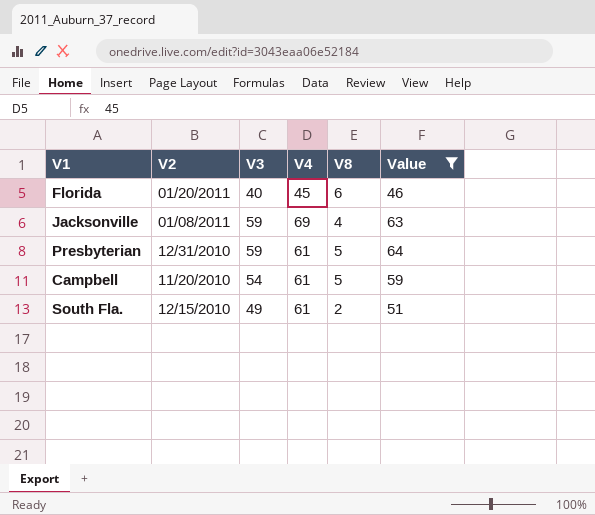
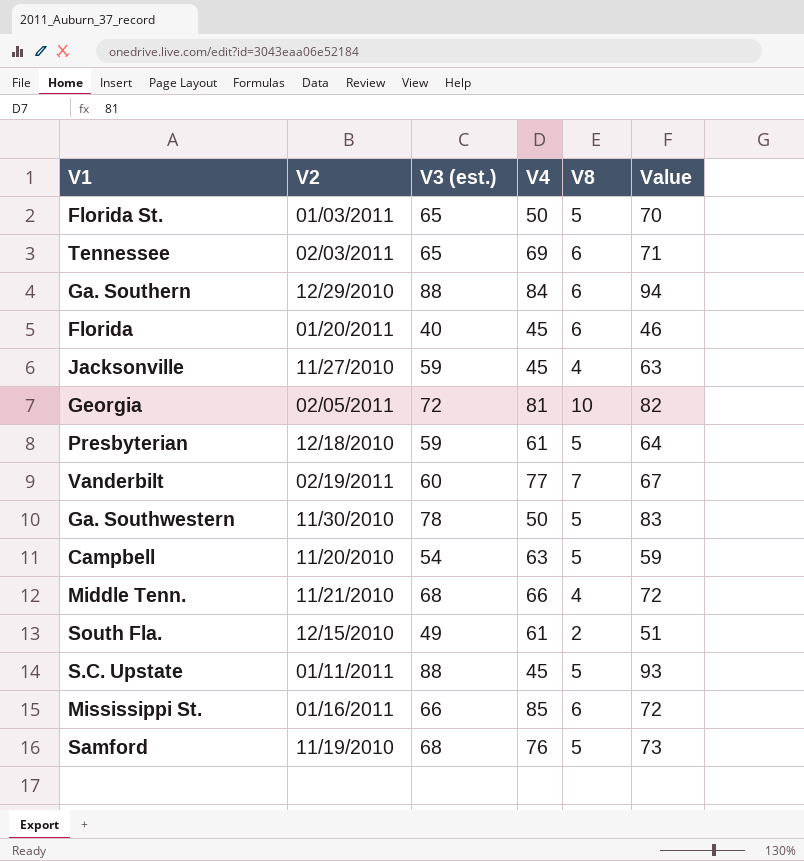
filter: Value <= 64 -> none
column name: V3 -> V3 (est.)
Jacksonville | V2: 01/08/2011 -> 11/27/2010
Jacksonville | V4: 69 -> 45
Presbyterian | V2: 12/31/2010 -> 12/18/2010
Campbell | V4: 61 -> 63

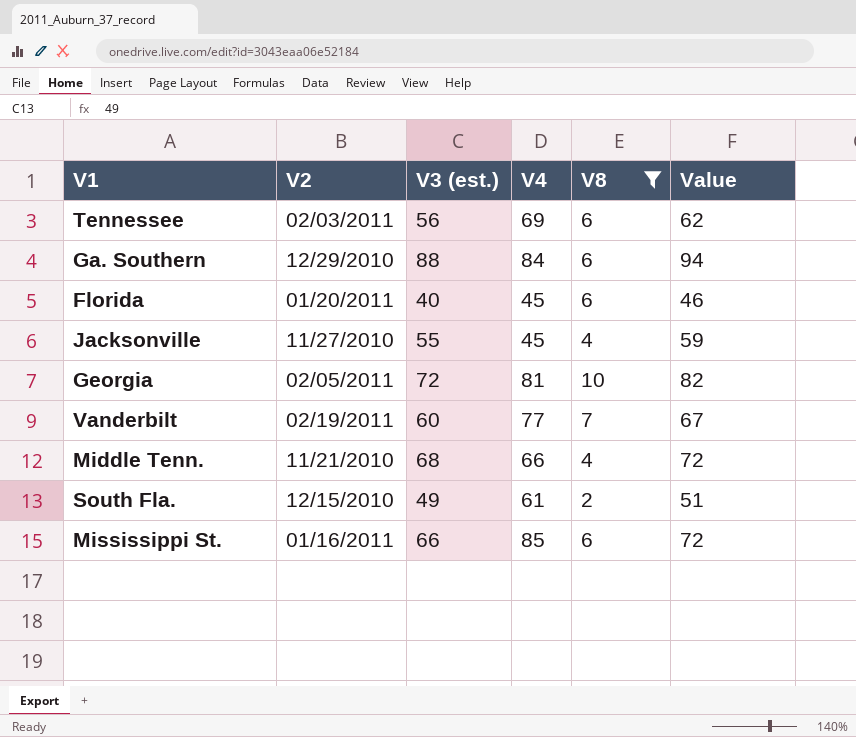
filter: none -> V8 != 5
Tennessee | V3 (est.): 65 -> 56
Tennessee | Value: 71 -> 62
Jacksonville | V3 (est.): 59 -> 55
Jacksonville | Value: 63 -> 59

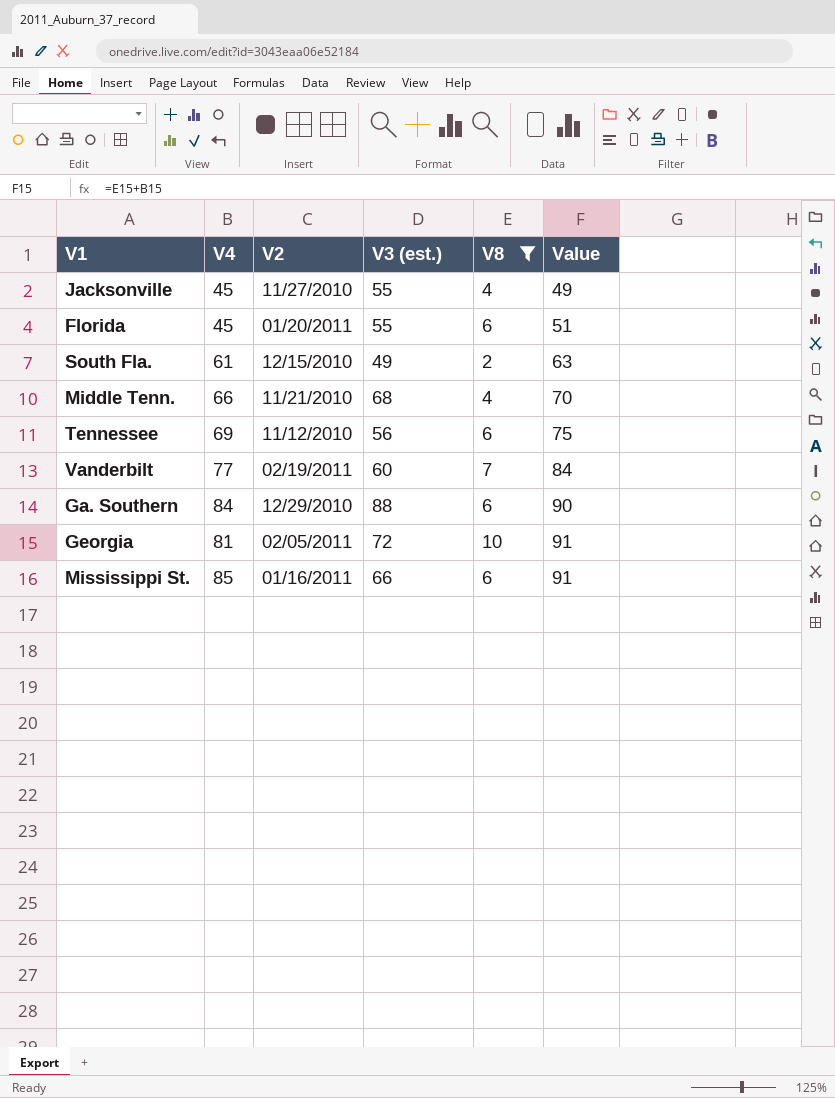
row order: none -> Value ascending
column V4 | position: 4 -> 2
column Value | formula: [V3 (est.)] + [V8] -> [V4] + [V8]
Florida | V3 (est.): 40 -> 55
Tennessee | V2: 02/03/2011 -> 11/12/2010

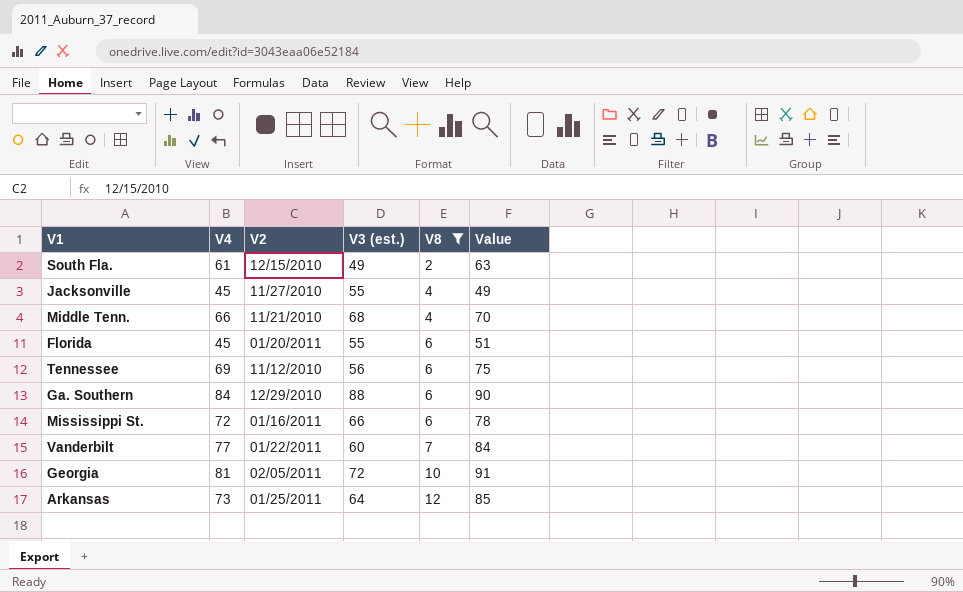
row order: Value ascending -> V8 ascending
Mississippi St. | V4: 85 -> 72
Mississippi St. | Value: 91 -> 78
Vanderbilt | V2: 02/19/2011 -> 01/22/2011
row Arkansas: none -> 73 | 01/25/2011 | 64 | 12 | 85

